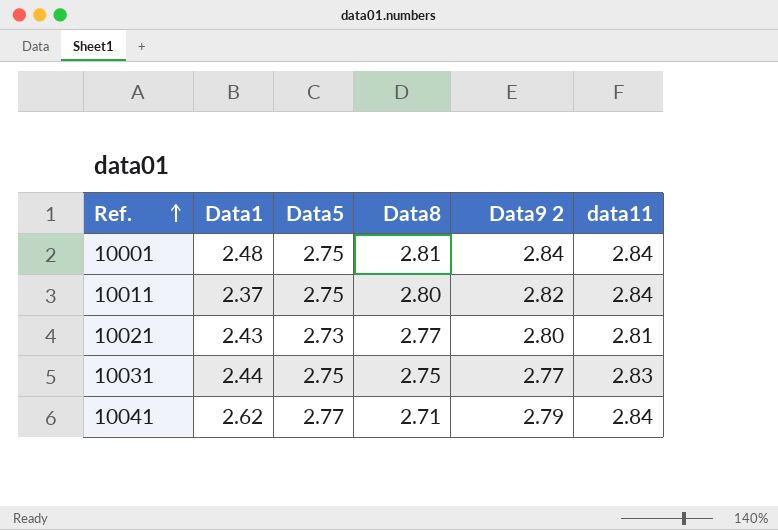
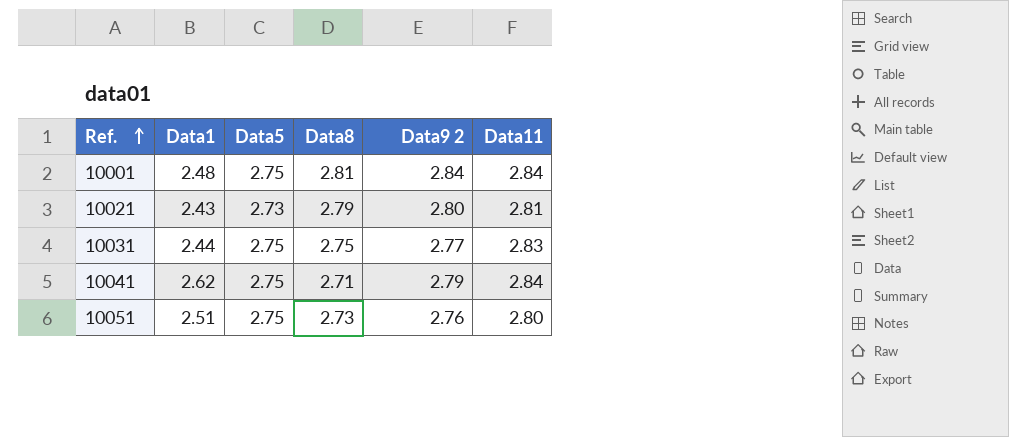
column name: data11 -> Data11
row 10011: 2.37 | 2.75 | 2.80 | 2.82 | 2.84 -> none
10021 | Data8: 2.77 -> 2.79
10041 | Data5: 2.77 -> 2.75
row 10051: none -> 2.51 | 2.75 | 2.73 | 2.76 | 2.80

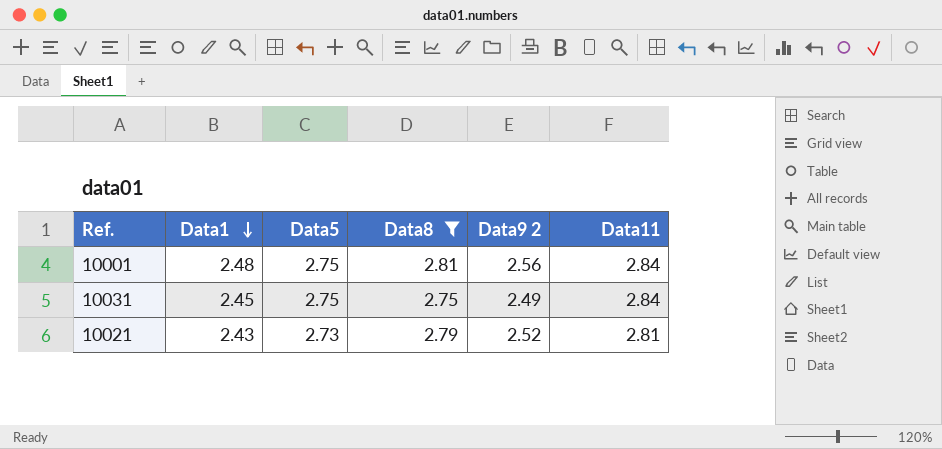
filter: none -> Data8 >= 2.75
row order: Ref. ascending -> Data1 descending
10001 | Data9 2: 2.84 -> 2.56
10031 | Data1: 2.44 -> 2.45
10031 | Data9 2: 2.77 -> 2.49
10031 | Data11: 2.83 -> 2.84
10021 | Data9 2: 2.80 -> 2.52

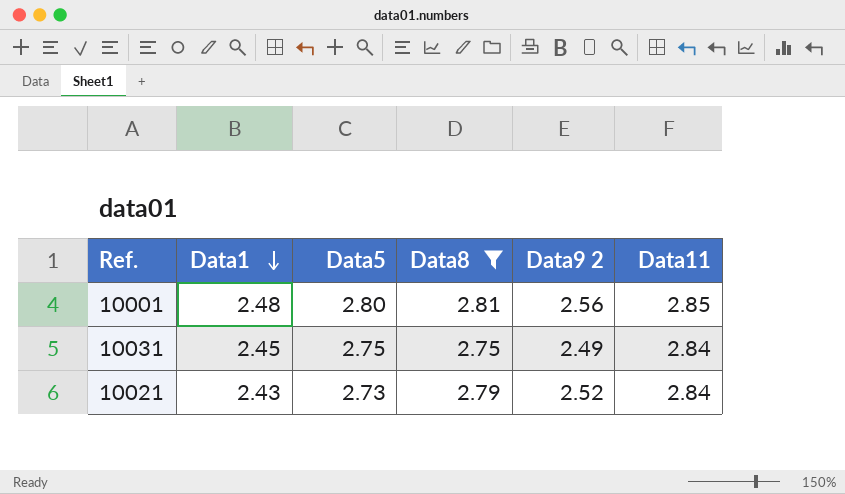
10001 | Data5: 2.75 -> 2.80
10001 | Data11: 2.84 -> 2.85
10021 | Data11: 2.81 -> 2.84

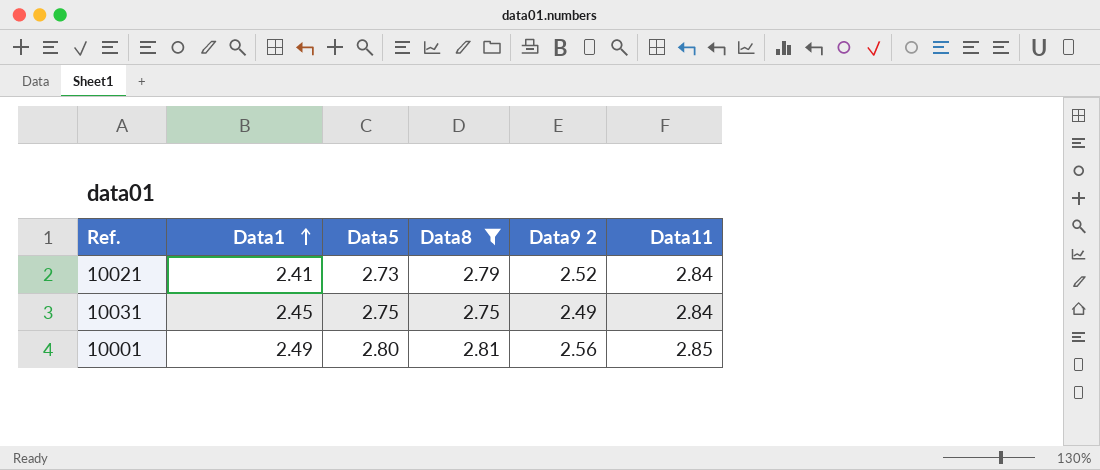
row order: Data1 descending -> Data1 ascending
10021 | Data1: 2.43 -> 2.41
10001 | Data1: 2.48 -> 2.49

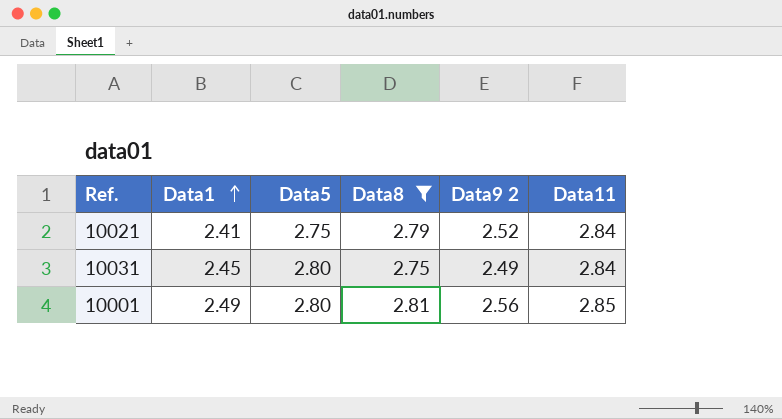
10021 | Data5: 2.73 -> 2.75
10031 | Data5: 2.75 -> 2.80

